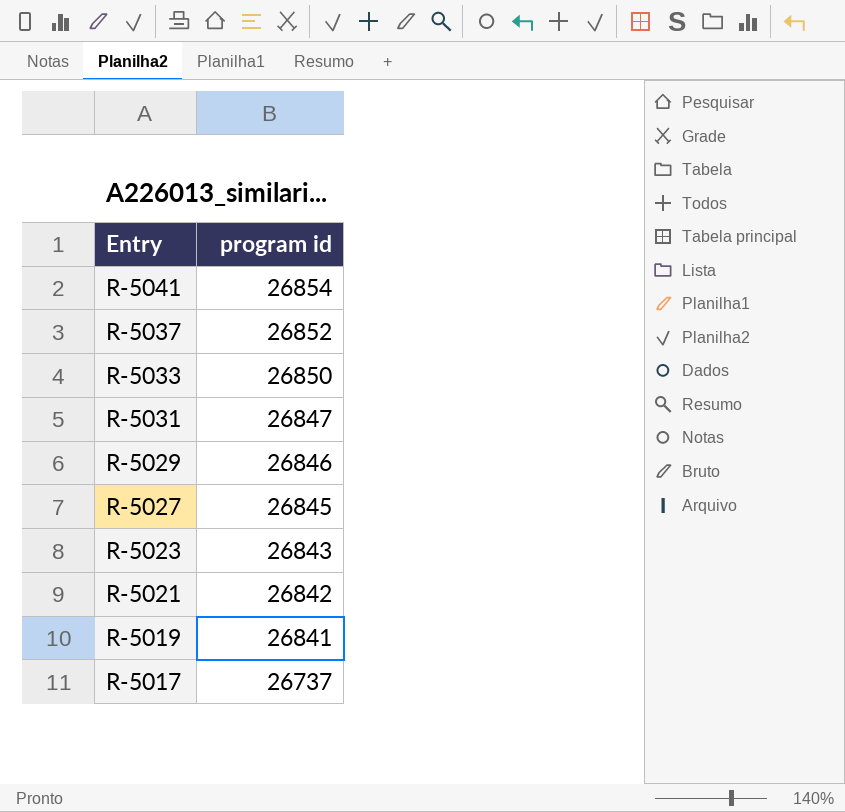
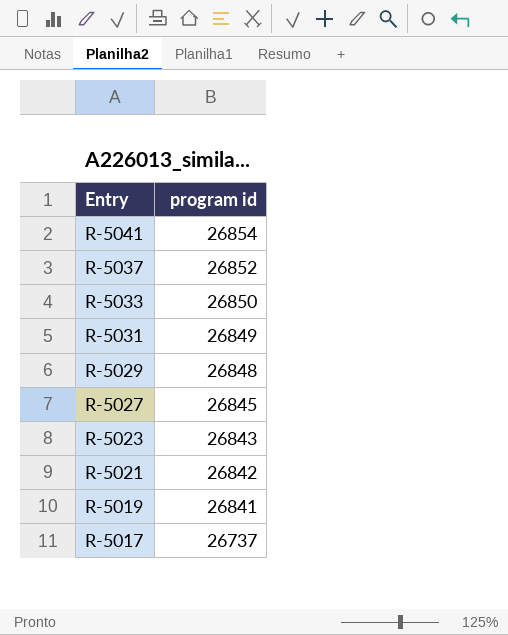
R-5031 | program id: 26847 -> 26849
R-5029 | program id: 26846 -> 26848

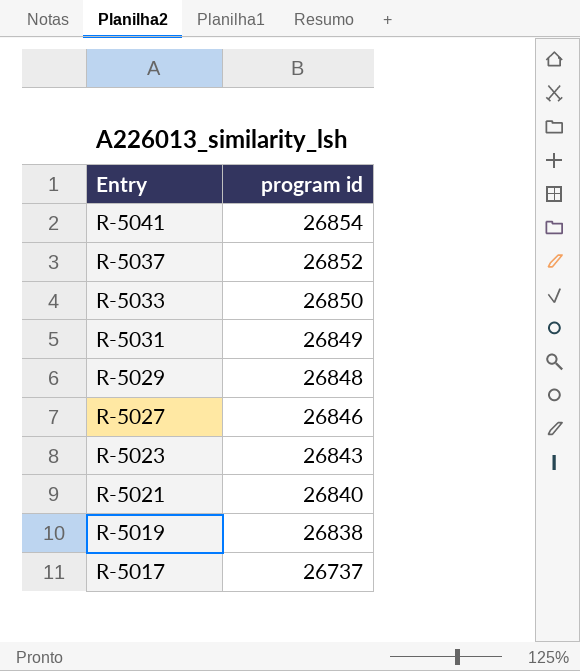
R-5027 | program id: 26845 -> 26846
R-5021 | program id: 26842 -> 26840
R-5019 | program id: 26841 -> 26838

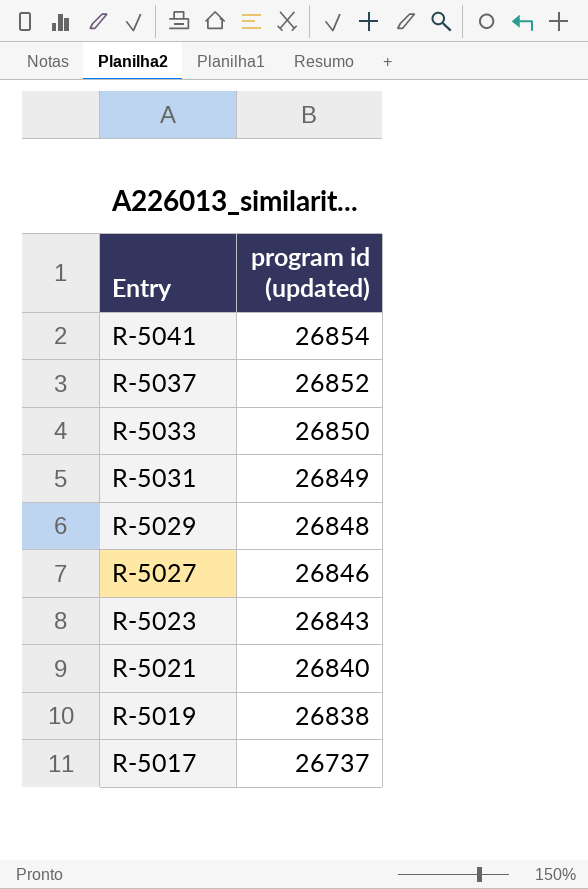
column name: program id -> program id (updated)

